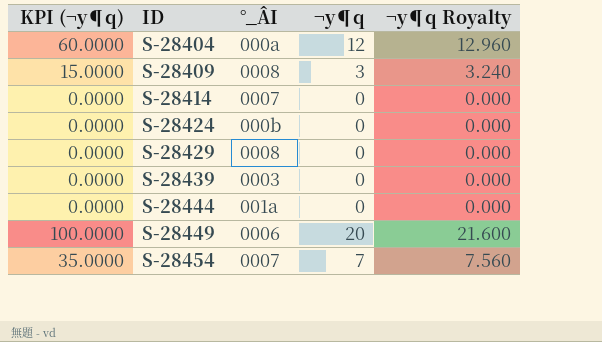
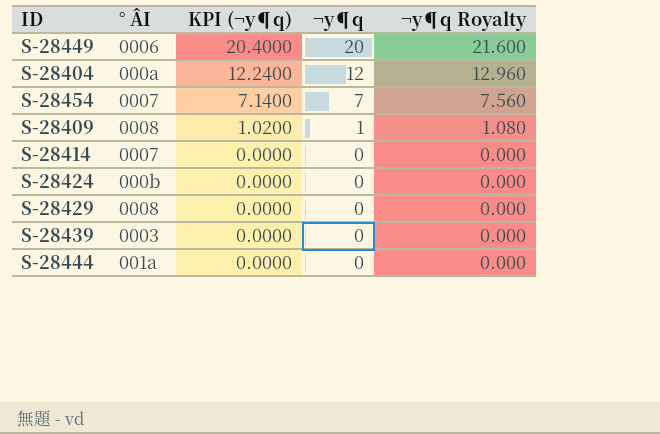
row order: ID ascending -> KPI (¬y¶q) descending
column name: °_ÂI -> ° ÂI
column KPI (¬y¶q) | formula: [¬y¶q] * 5 -> [¬y¶q] * 1.02
column KPI (¬y¶q) | position: 1 -> 3
S-28409 | ¬y¶q: 3 -> 1
S-28409 | ¬y¶q Royalty: 3.240 -> 1.080

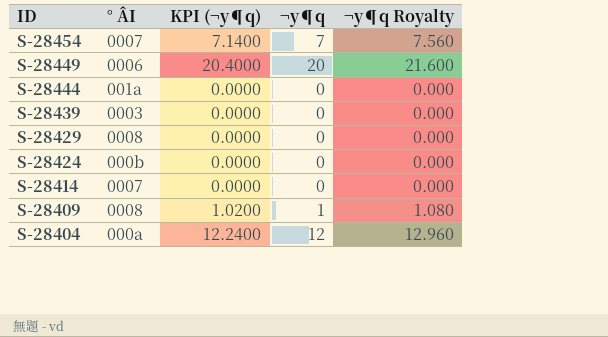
row order: KPI (¬y¶q) descending -> ID descending

